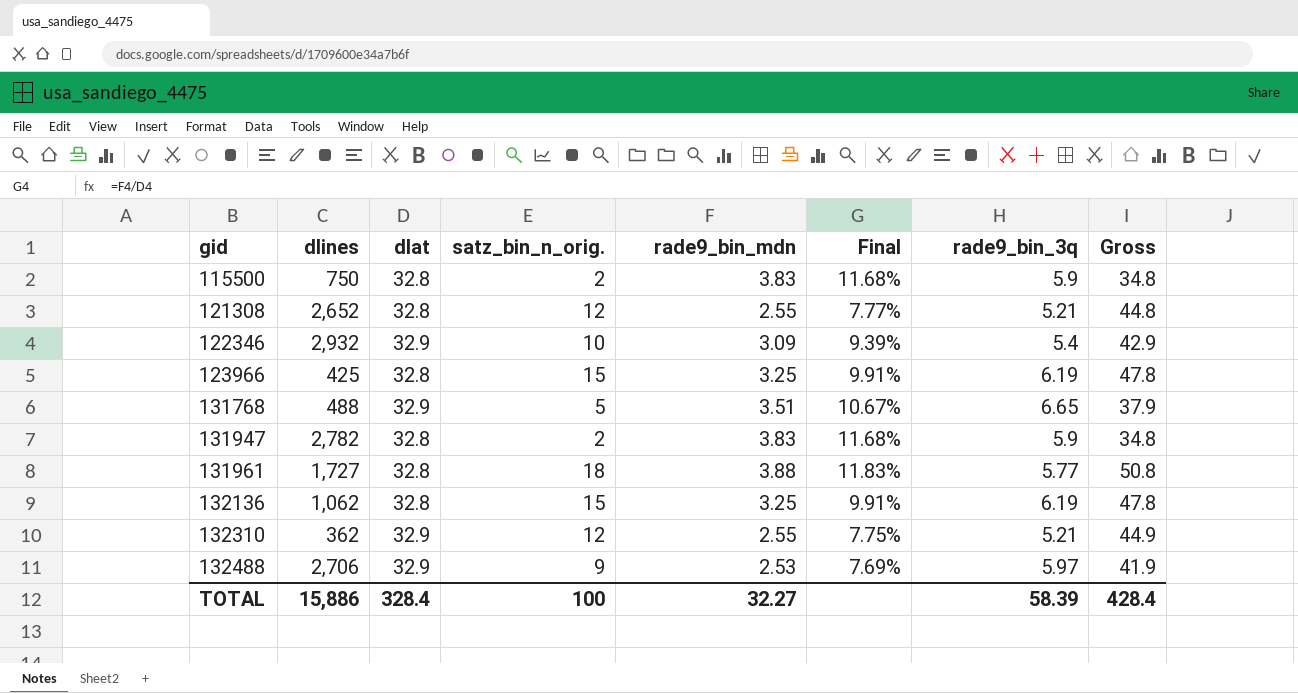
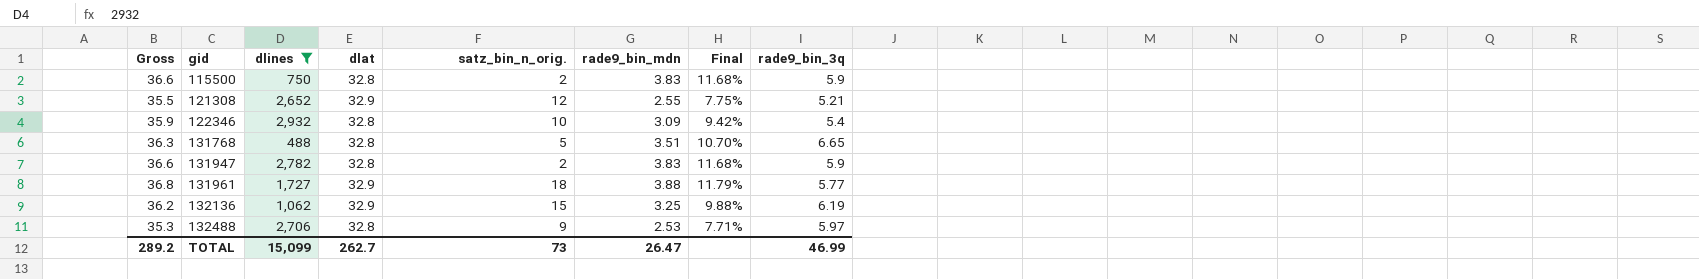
filter: none -> dlines >= 488
column Gross | formula: [dlat] + [satz_bin_n_orig.] -> [dlat] + [rade9_bin_mdn]
column Gross | position: 8 -> 1
121308 | dlat: 32.8 -> 32.9
121308 | Final: 7.77% -> 7.75%
122346 | dlat: 32.9 -> 32.8
122346 | Final: 9.39% -> 9.42%
131768 | dlat: 32.9 -> 32.8
131768 | Final: 10.67% -> 10.70%
131961 | dlat: 32.8 -> 32.9
131961 | Final: 11.83% -> 11.79%
132136 | dlat: 32.8 -> 32.9
132136 | Final: 9.91% -> 9.88%
132488 | dlat: 32.9 -> 32.8
132488 | Final: 7.69% -> 7.71%
TOTAL | Gross: 428.4 -> 289.2
TOTAL | dlines: 15,886 -> 15,099
TOTAL | dlat: 328.4 -> 262.7
TOTAL | satz_bin_n_orig.: 100 -> 73
TOTAL | rade9_bin_mdn: 32.27 -> 26.47
TOTAL | rade9_bin_3q: 58.39 -> 46.99

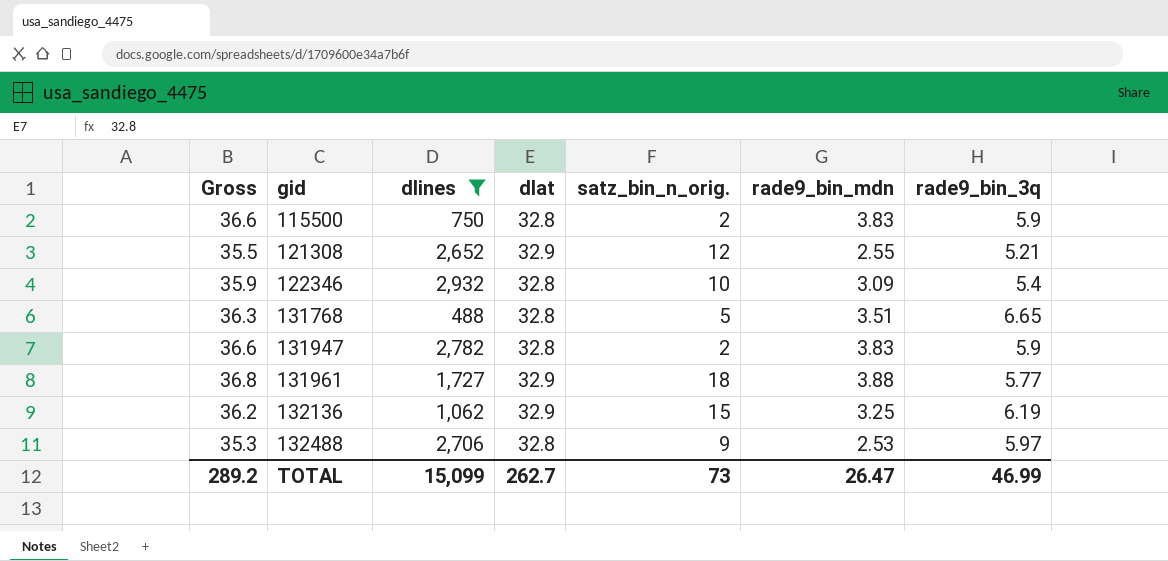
column Final | formula: [rade9_bin_mdn] / [dlat] -> none

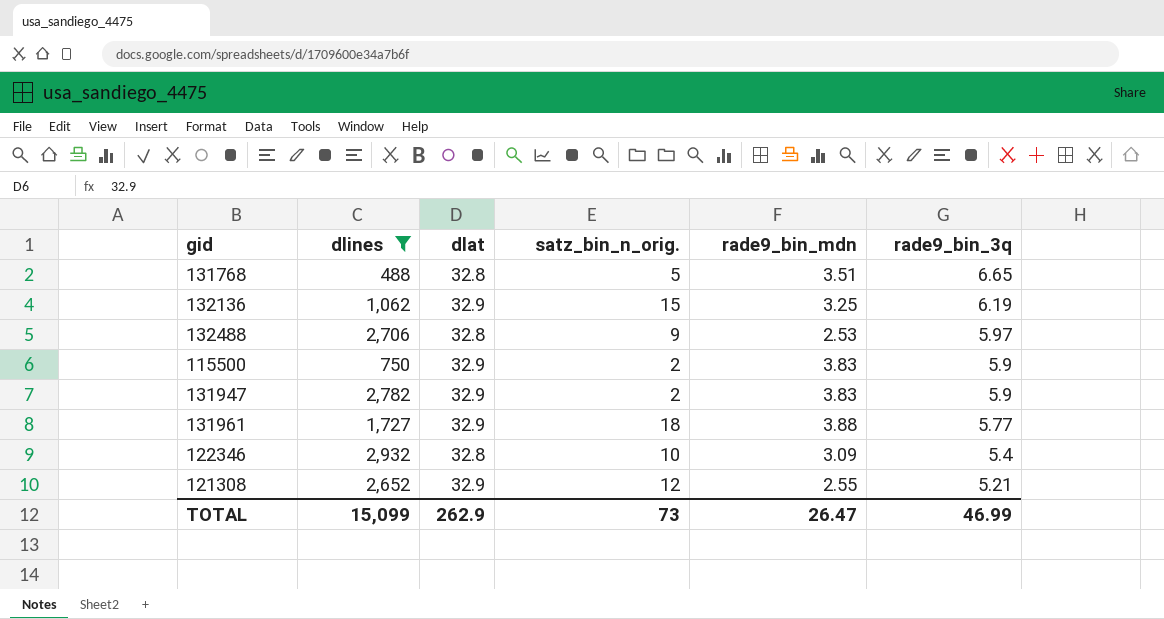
row order: gid ascending -> rade9_bin_3q descending
column Gross | formula: [dlat] + [rade9_bin_mdn] -> none
115500 | dlat: 32.8 -> 32.9
131947 | dlat: 32.8 -> 32.9
TOTAL | dlat: 262.7 -> 262.9

